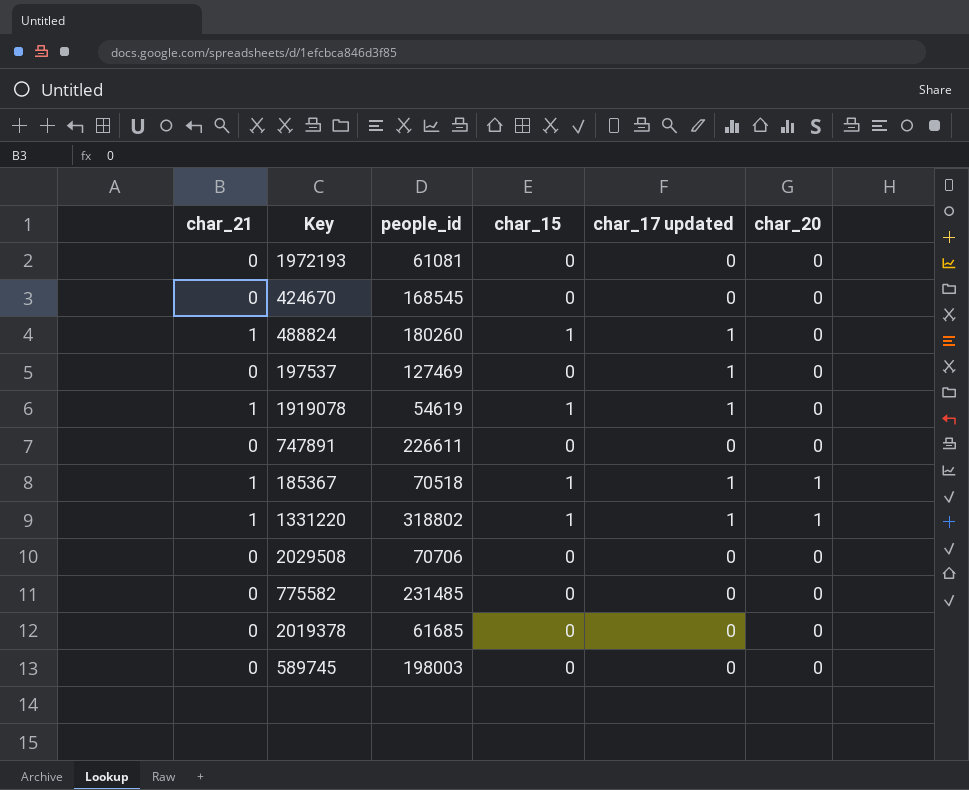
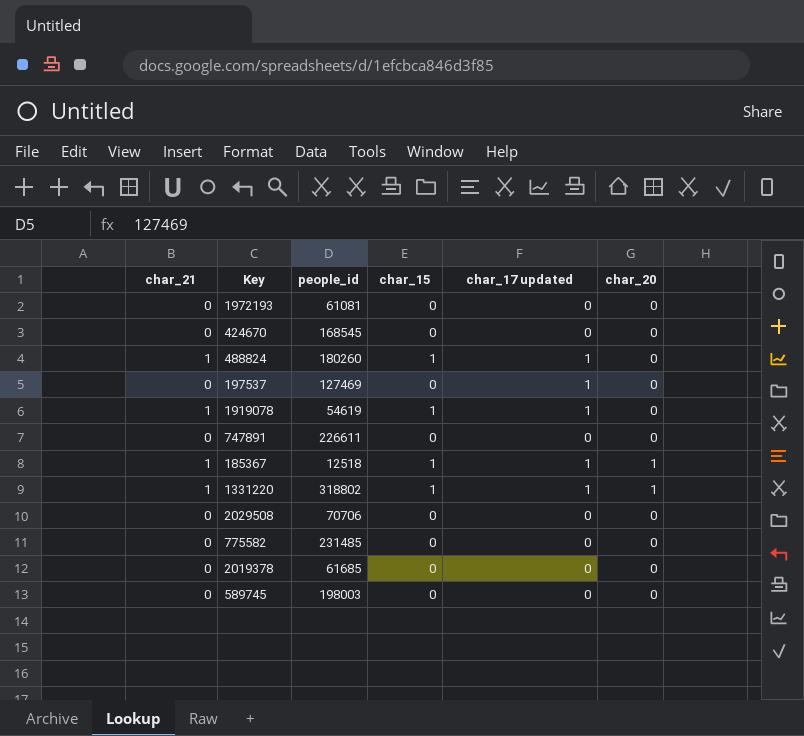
185367 | people_id: 70518 -> 12518

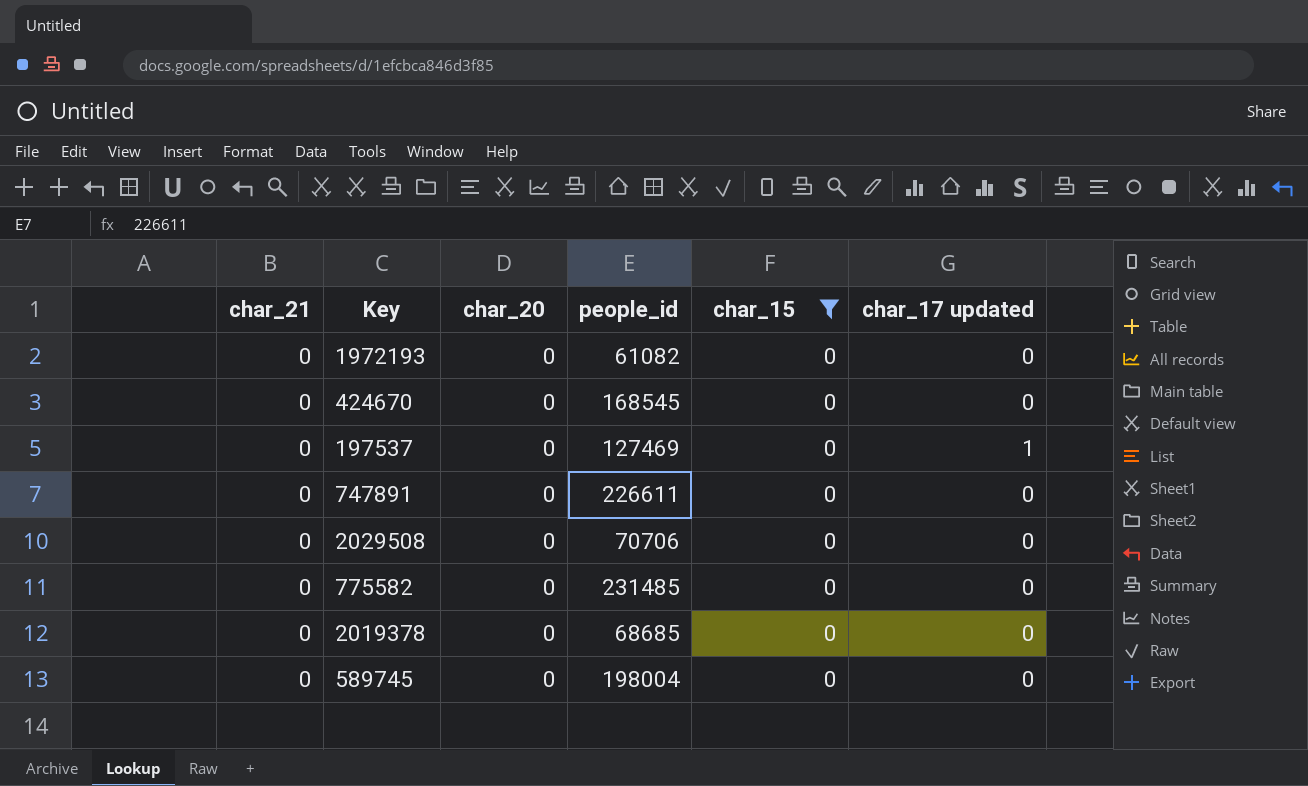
filter: none -> char_15 = 0
column char_20 | position: 6 -> 3
1972193 | people_id: 61081 -> 61082
2019378 | people_id: 61685 -> 68685
589745 | people_id: 198003 -> 198004

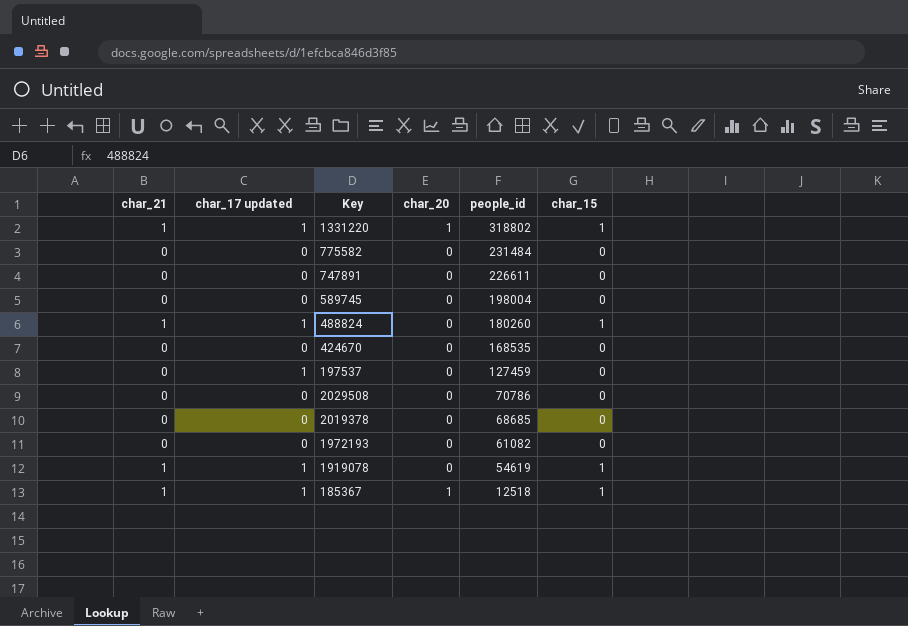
filter: char_15 = 0 -> none
row order: none -> people_id descending
column char_17 updated | position: 6 -> 2
775582 | people_id: 231485 -> 231484
424670 | people_id: 168545 -> 168535
197537 | people_id: 127469 -> 127459
2029508 | people_id: 70706 -> 70786

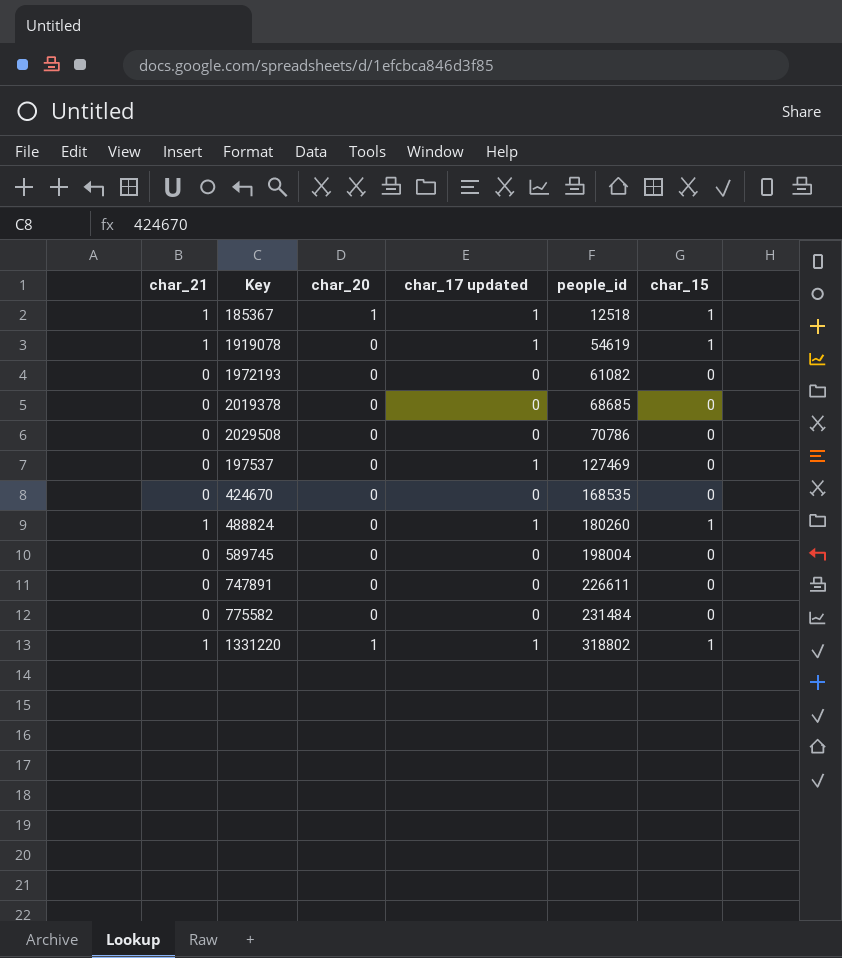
row order: people_id descending -> people_id ascending
column char_17 updated | position: 2 -> 4
197537 | people_id: 127459 -> 127469

